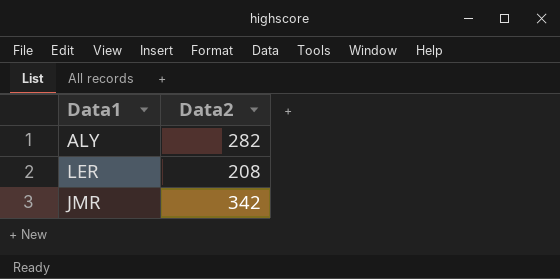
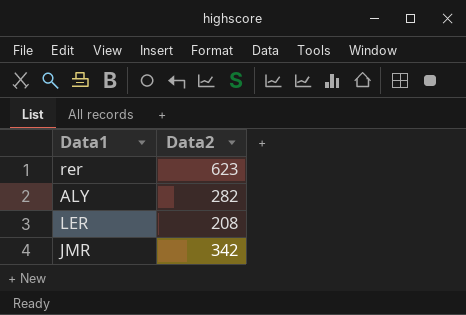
row rer: none -> 623

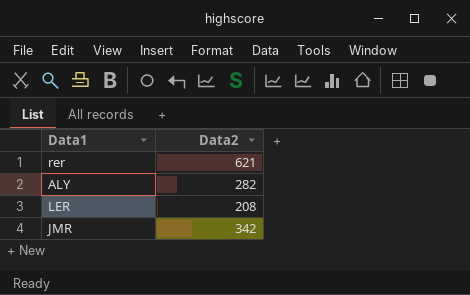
rer | Data2: 623 -> 621

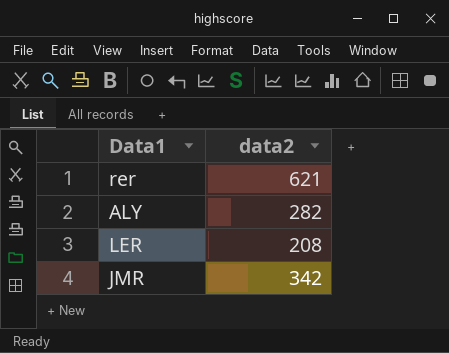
column name: Data2 -> data2

